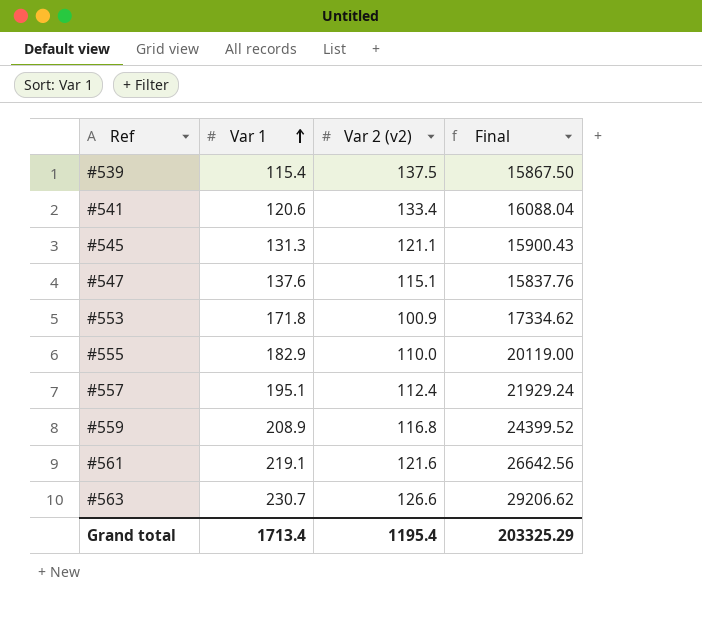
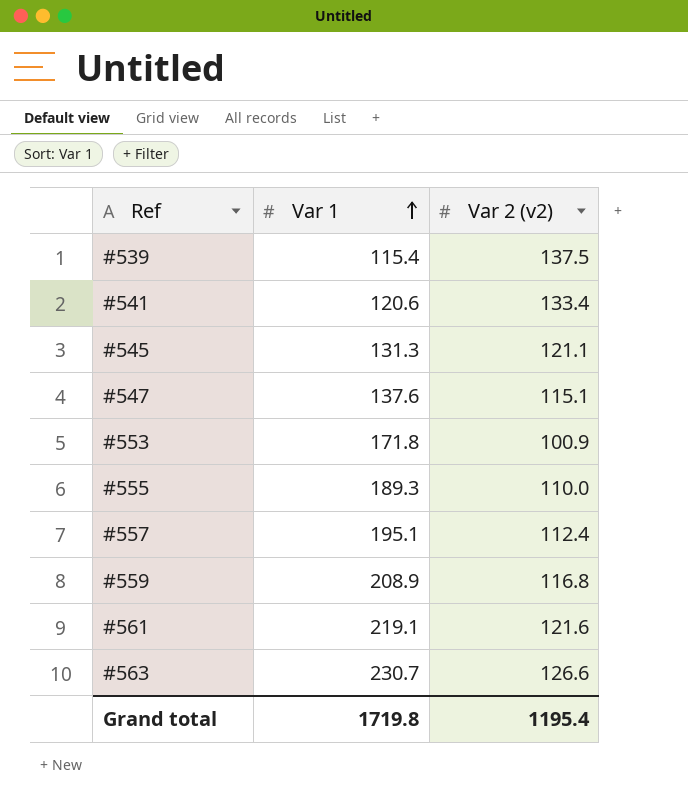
column Final | formula: [Var 1] * [Var 2 (v2)] -> none
#555 | Var 1: 182.9 -> 189.3
Grand total | Var 1: 1713.4 -> 1719.8

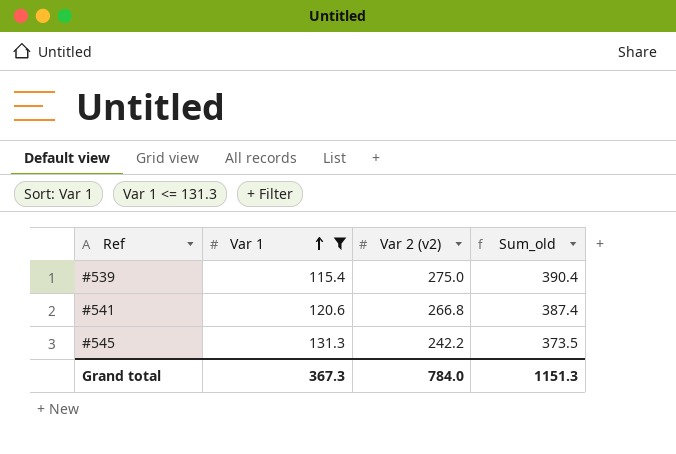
filter: none -> Var 1 <= 131.3
column Sum_old | formula: none -> [Var 1] + [Var 2 (v2)]
#539 | Var 2 (v2): 137.5 -> 275.0
#541 | Var 2 (v2): 133.4 -> 266.8
#545 | Var 2 (v2): 121.1 -> 242.2
Grand total | Var 1: 1719.8 -> 367.3
Grand total | Var 2 (v2): 1195.4 -> 784.0

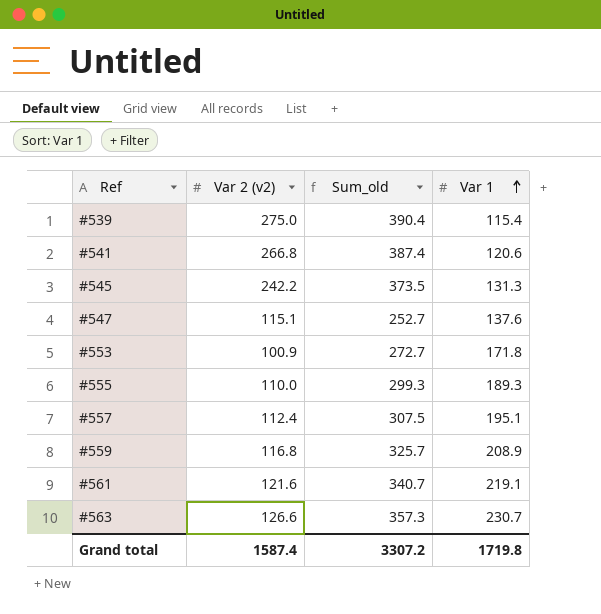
filter: Var 1 <= 131.3 -> none
column Var 1 | position: 2 -> 4
Grand total | Var 2 (v2): 784.0 -> 1587.4
Grand total | Sum_old: 1151.3 -> 3307.2
Grand total | Var 1: 367.3 -> 1719.8

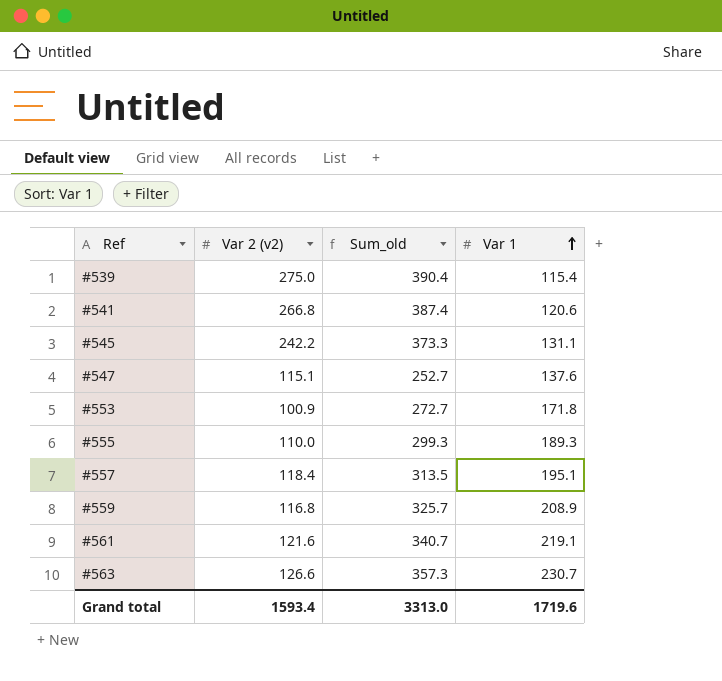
#545 | Sum_old: 373.5 -> 373.3
#545 | Var 1: 131.3 -> 131.1
#557 | Var 2 (v2): 112.4 -> 118.4
#557 | Sum_old: 307.5 -> 313.5
Grand total | Var 2 (v2): 1587.4 -> 1593.4
Grand total | Sum_old: 3307.2 -> 3313.0
Grand total | Var 1: 1719.8 -> 1719.6

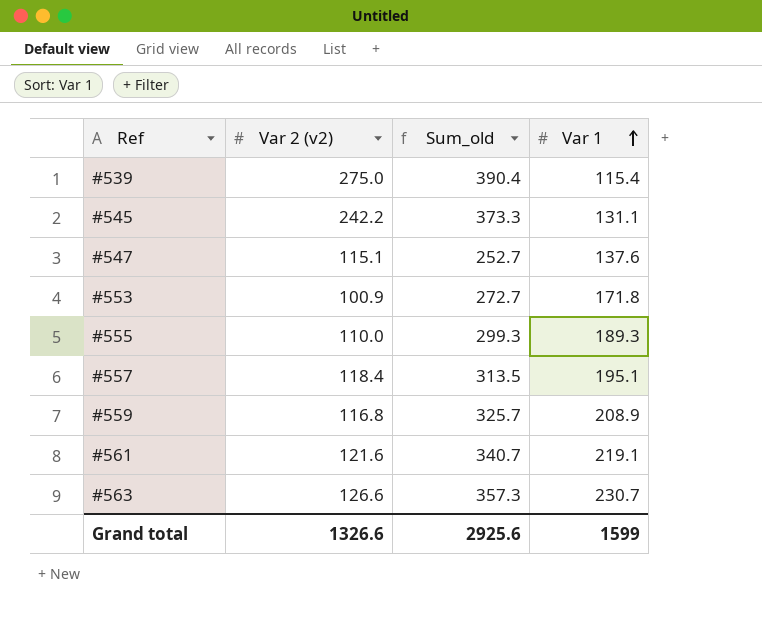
row #541: 266.8 | 387.4 | 120.6 -> none
Grand total | Var 2 (v2): 1593.4 -> 1326.6
Grand total | Sum_old: 3313.0 -> 2925.6
Grand total | Var 1: 1719.6 -> 1599

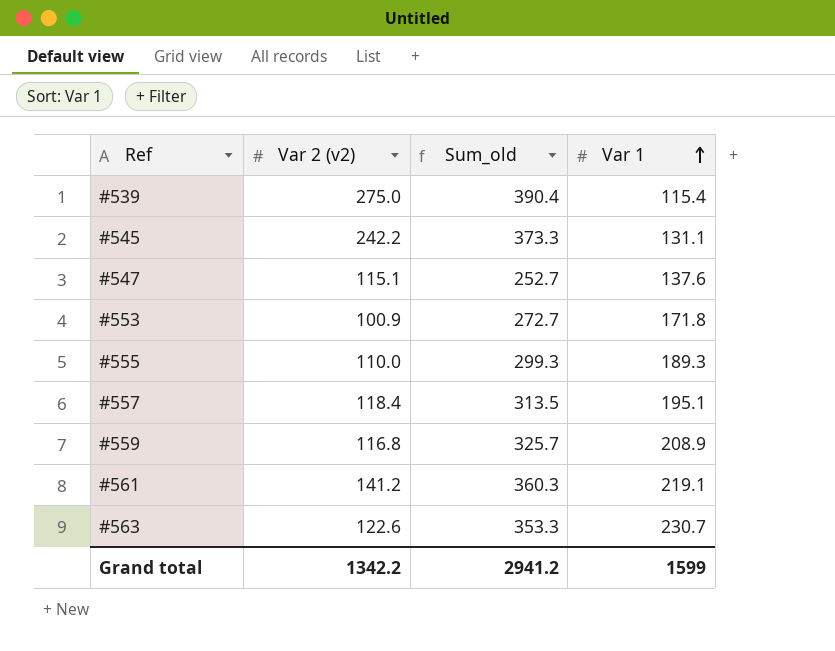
#561 | Var 2 (v2): 121.6 -> 141.2
#561 | Sum_old: 340.7 -> 360.3
#563 | Var 2 (v2): 126.6 -> 122.6
#563 | Sum_old: 357.3 -> 353.3
Grand total | Var 2 (v2): 1326.6 -> 1342.2
Grand total | Sum_old: 2925.6 -> 2941.2

